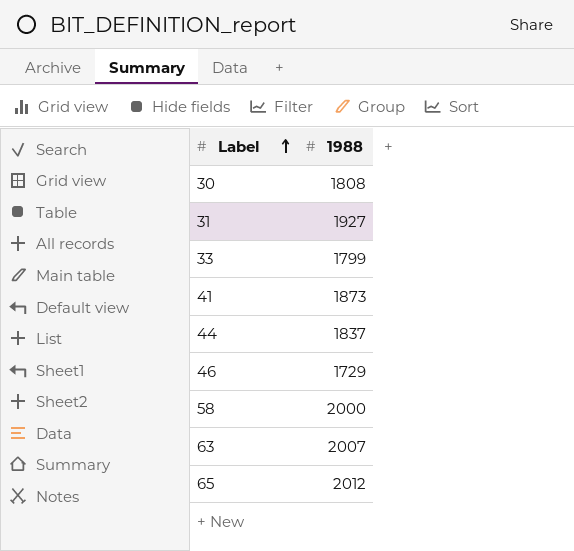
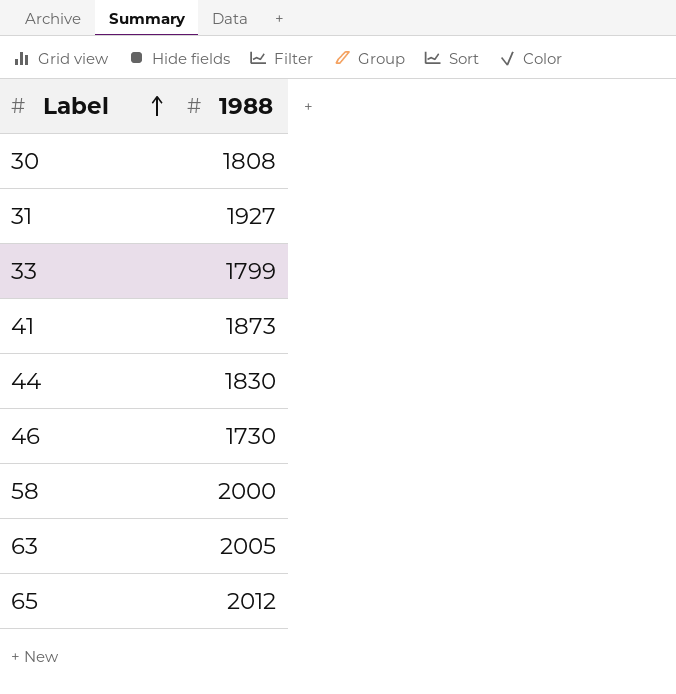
44 | 1988: 1837 -> 1830
46 | 1988: 1729 -> 1730
63 | 1988: 2007 -> 2005

